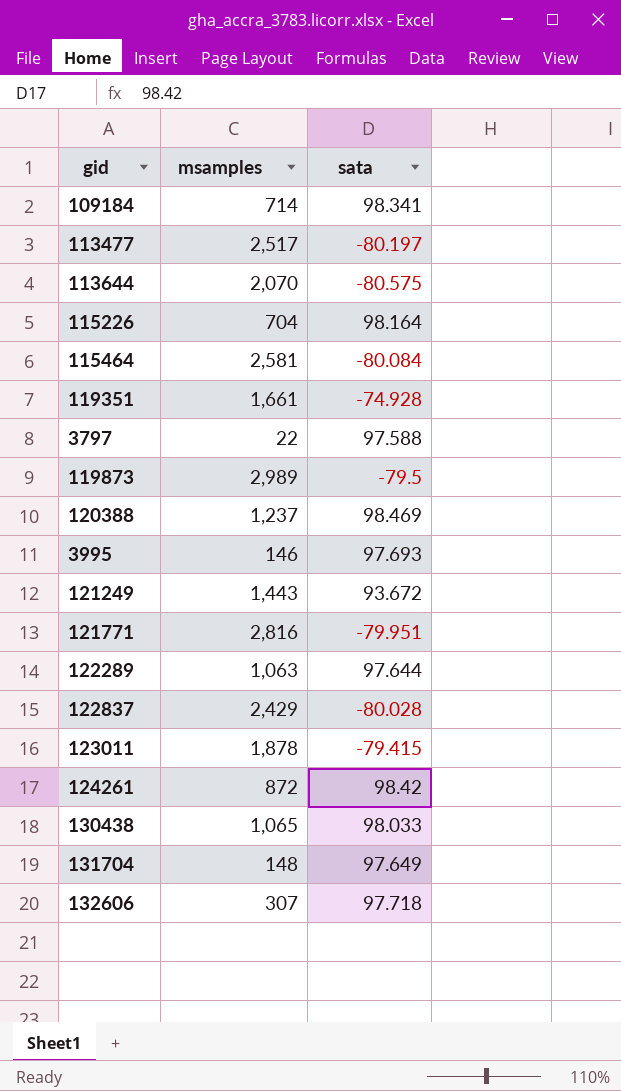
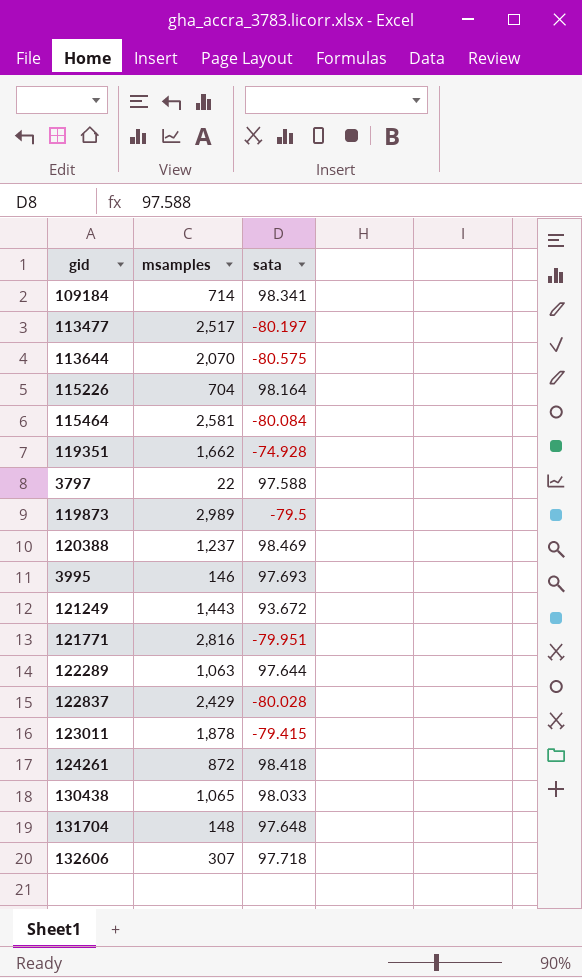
119351 | msamples: 1,661 -> 1,662
124261 | sata: 98.42 -> 98.418
131704 | sata: 97.649 -> 97.648

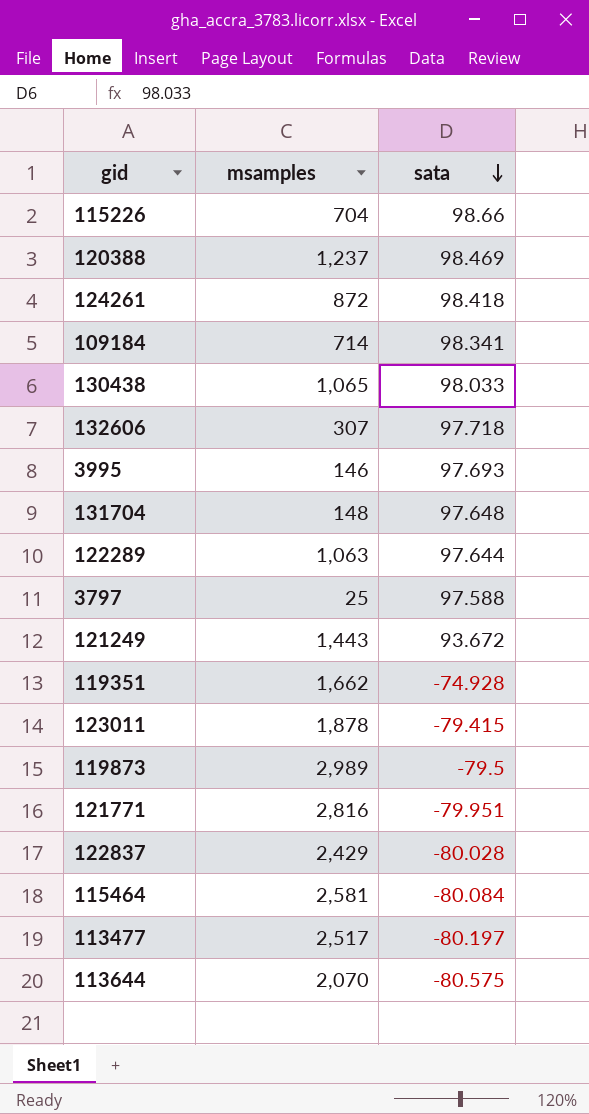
row order: none -> sata descending
115226 | sata: 98.164 -> 98.66
3797 | msamples: 22 -> 25

